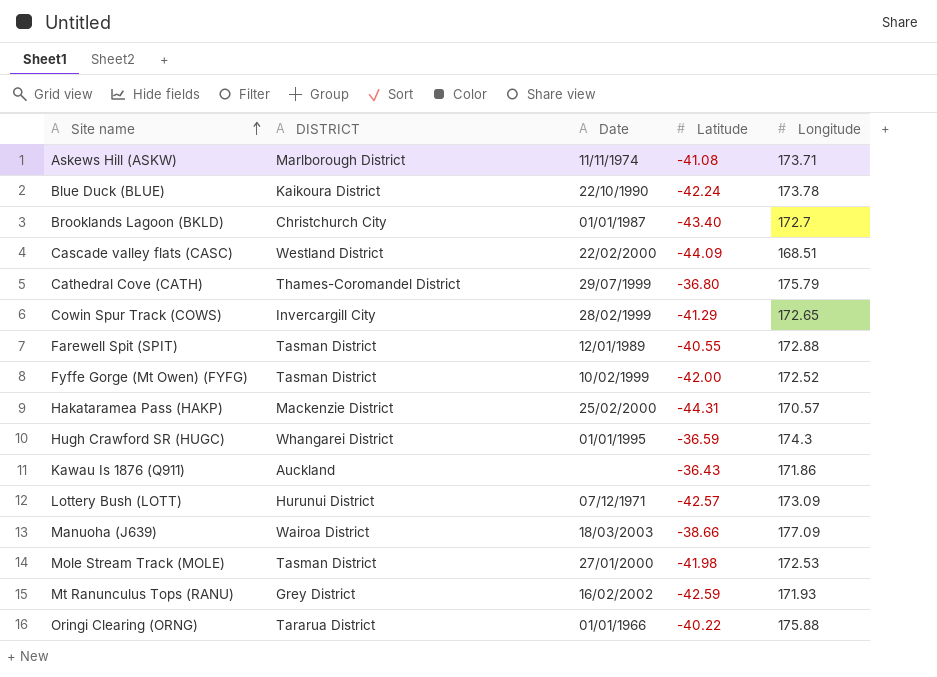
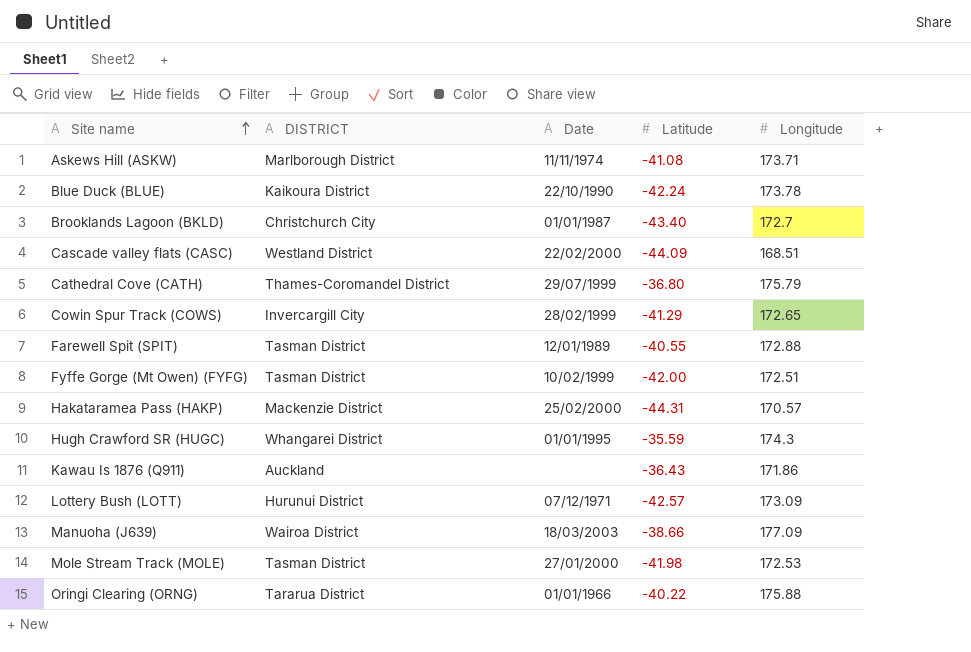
row Mt Ranunculus Tops (RANU): Grey District | 16/02/2002 | -42.59 | 171.93 -> none
Fyffe Gorge (Mt Owen) (FYFG) | Longitude: 172.52 -> 172.51
Hugh Crawford SR (HUGC) | Latitude: -36.59 -> -35.59

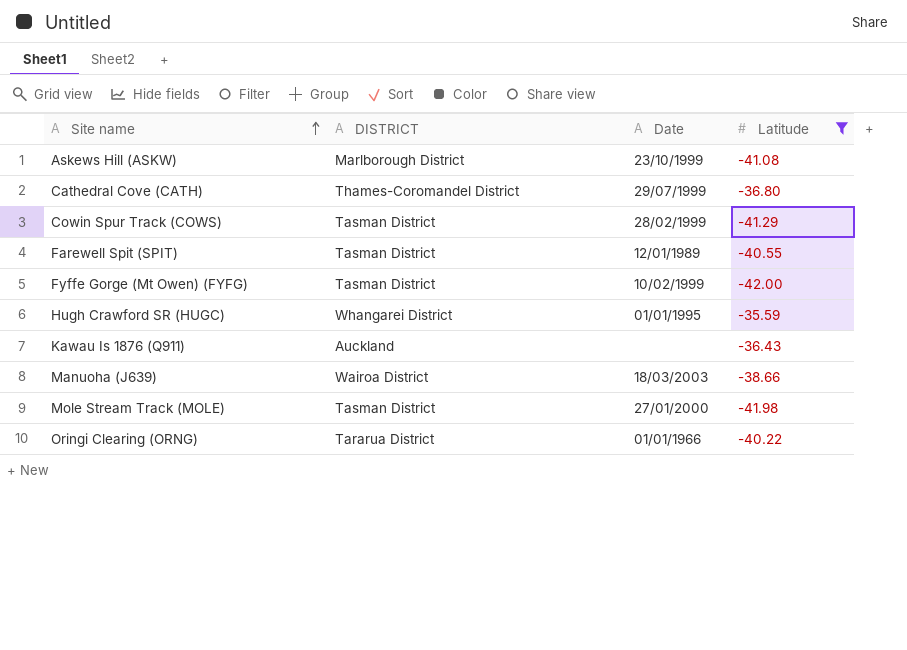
filter: none -> Latitude >= -42.00
column Longitude | position: 5 -> none
Askews Hill (ASKW) | Date: 11/11/1974 -> 23/10/1999
Cowin Spur Track (COWS) | DISTRICT: Invercargill City -> Tasman District

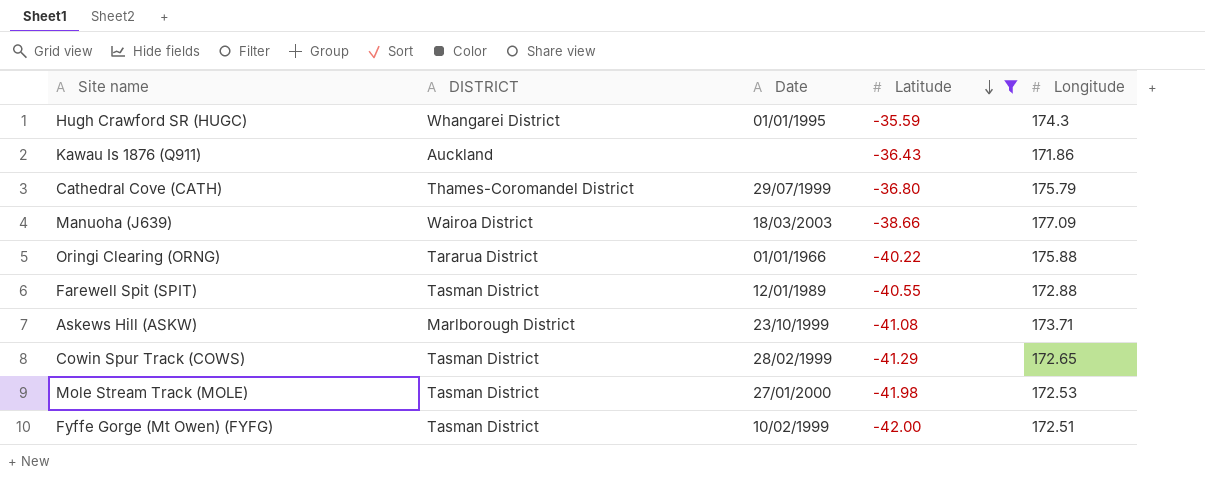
row order: Site name ascending -> Latitude descending
column Longitude | position: none -> 5

